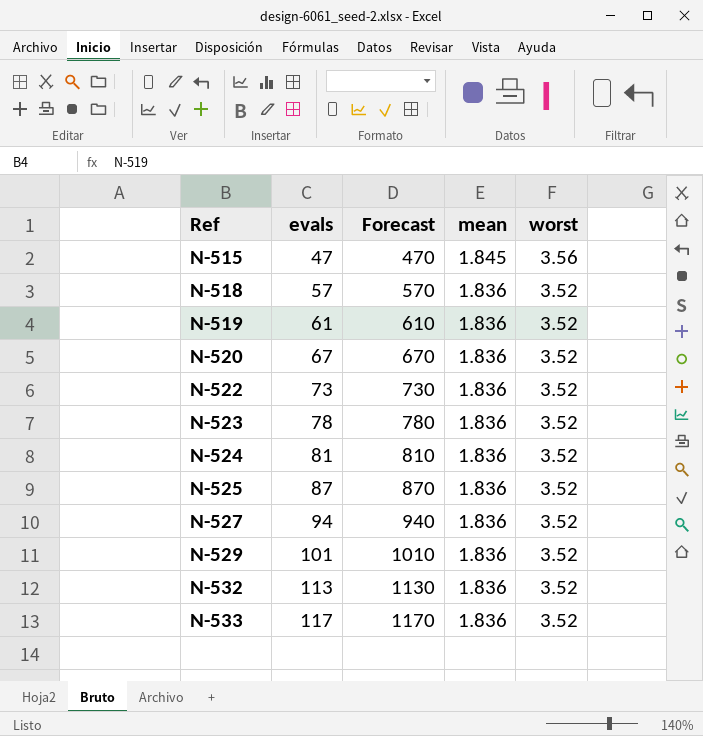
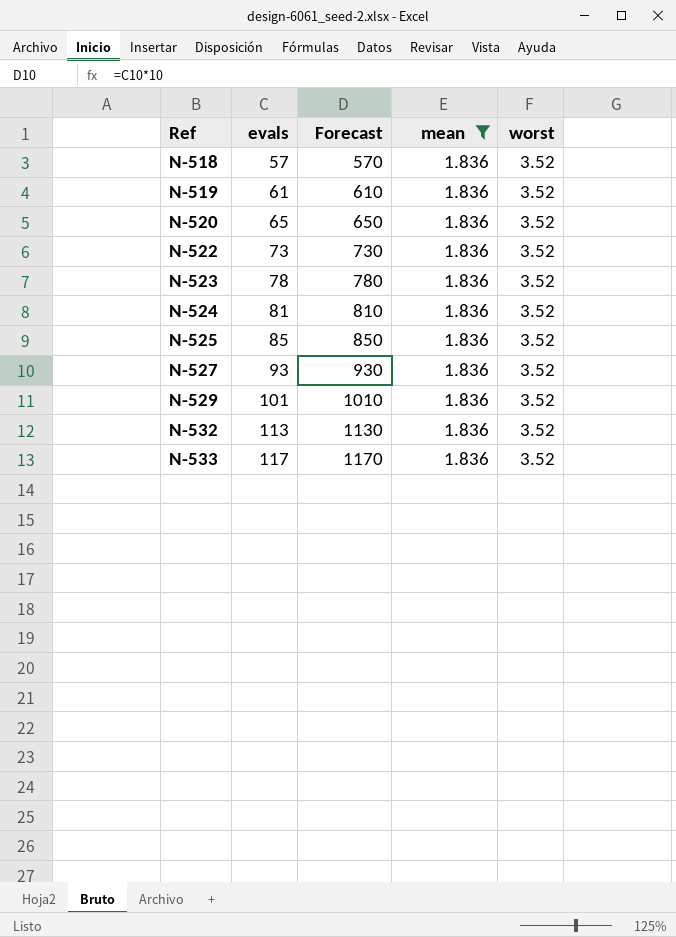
filter: none -> mean = 1.836
N-520 | evals: 67 -> 65
N-520 | Forecast: 670 -> 650
N-525 | evals: 87 -> 85
N-525 | Forecast: 870 -> 850
N-527 | evals: 94 -> 93
N-527 | Forecast: 940 -> 930

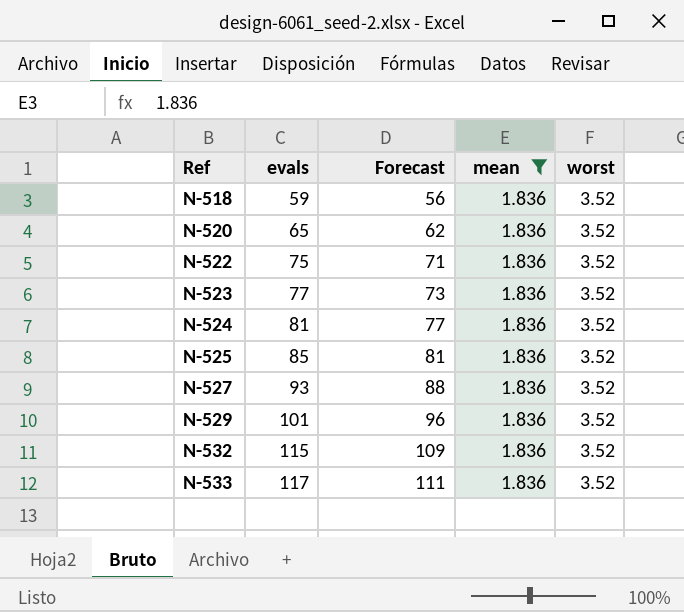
column Forecast | formula: [evals] * 10 -> [evals] * 0.95
row N-519: 61 | 610 | 1.836 | 3.52 -> none
N-518 | evals: 57 -> 59
N-522 | evals: 73 -> 75
N-523 | evals: 78 -> 77
N-532 | evals: 113 -> 115

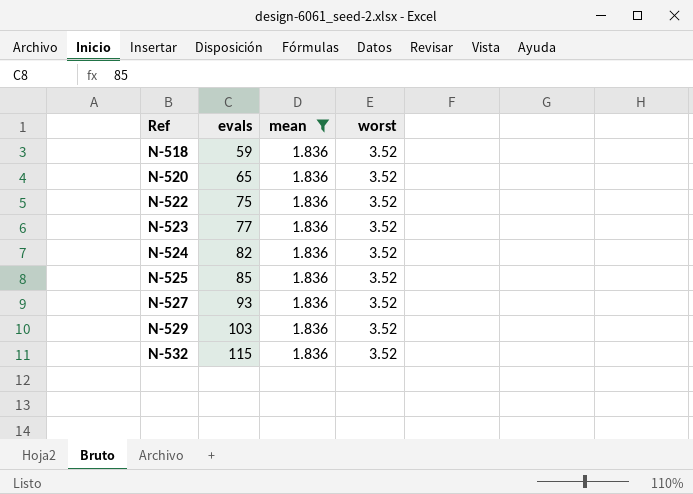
column Forecast | formula: [evals] * 0.95 -> none
row N-533: 117 | 111 | 1.836 | 3.52 -> none
N-524 | evals: 81 -> 82
N-529 | evals: 101 -> 103

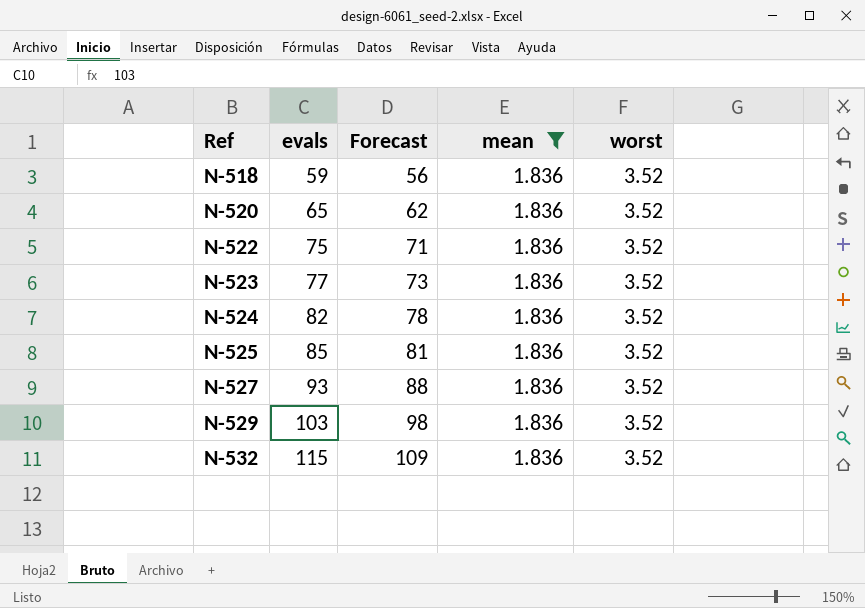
column Forecast | formula: none -> [evals] * 0.95

